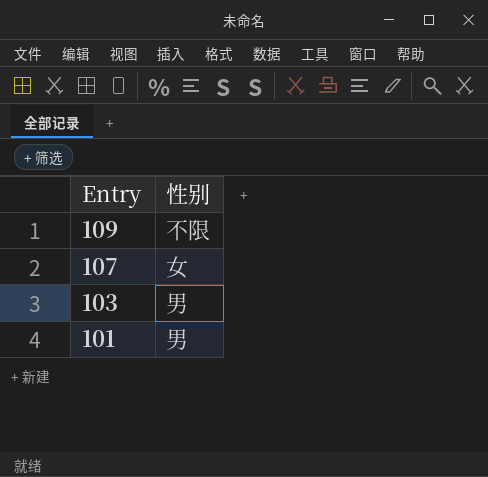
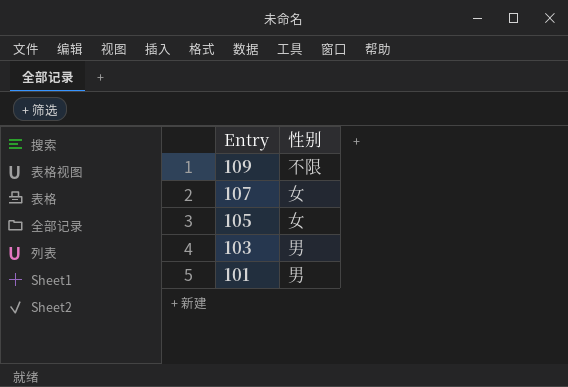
row 105: none -> 女

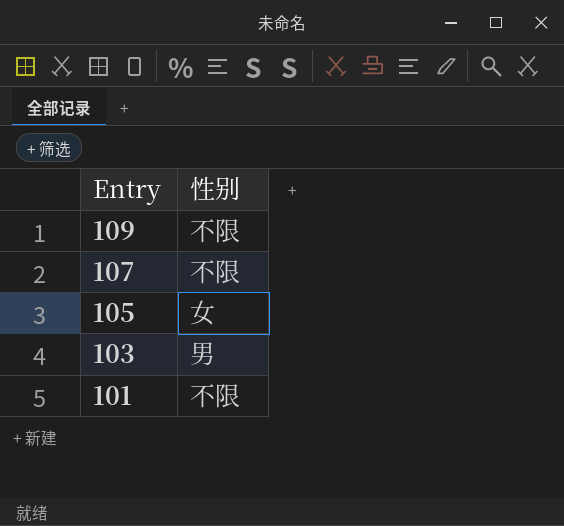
107 | 性别: 女 -> 不限
101 | 性别: 男 -> 不限

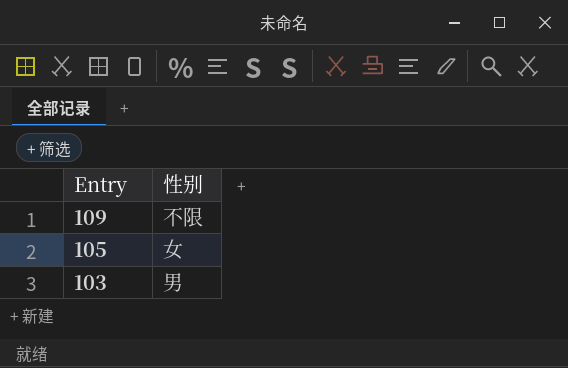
row 107: 不限 -> none
row 101: 不限 -> none

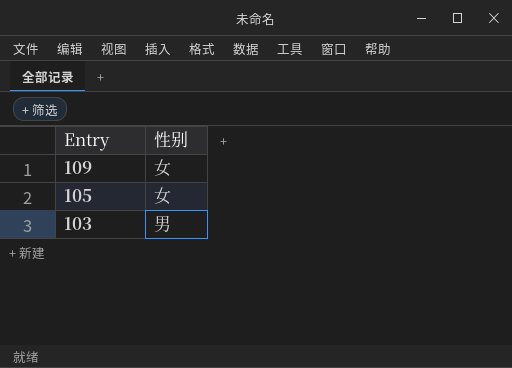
109 | 性别: 不限 -> 女

